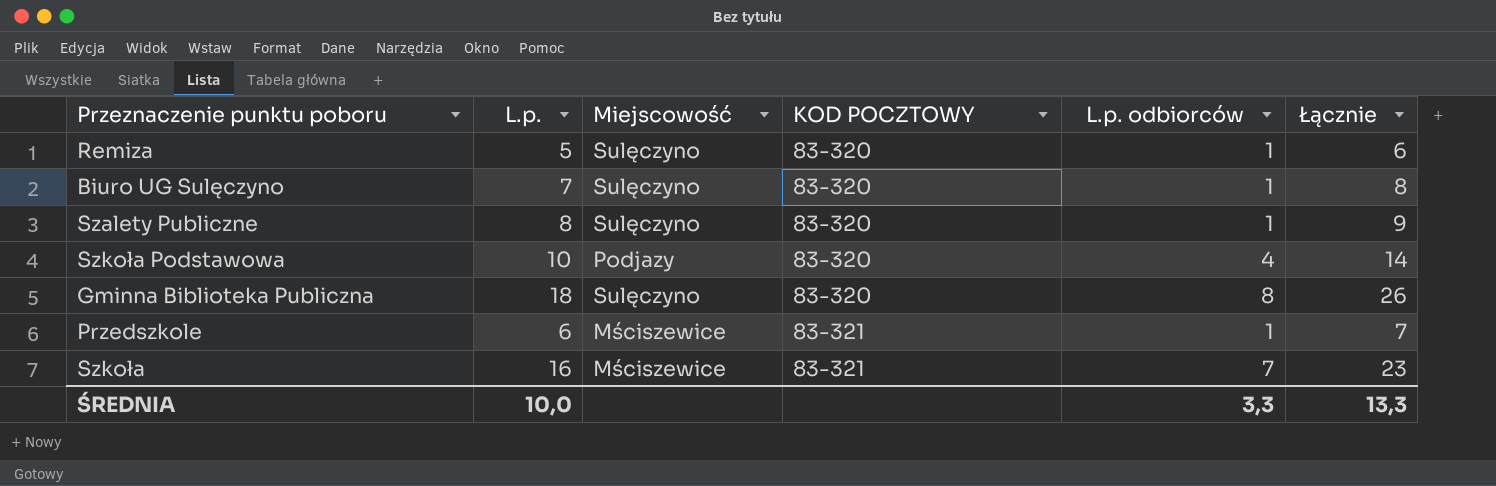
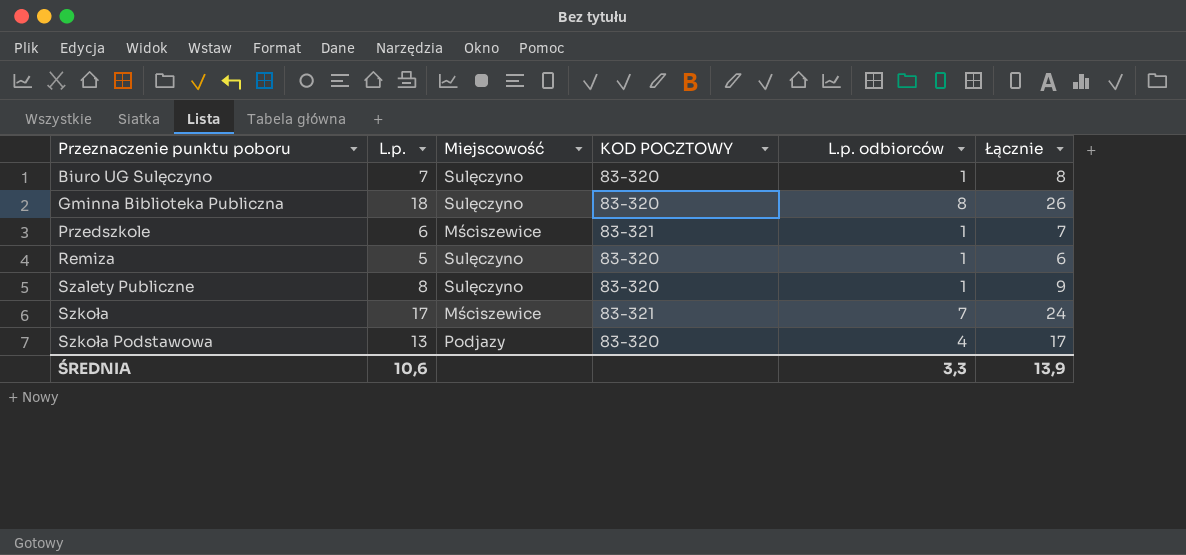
row order: KOD POCZTOWY ascending -> Przeznaczenie punktu poboru ascending
Szkoła | L.p.: 16 -> 17
Szkoła | Łącznie: 23 -> 24
Szkoła Podstawowa | L.p.: 10 -> 13
Szkoła Podstawowa | Łącznie: 14 -> 17
ŚREDNIA | L.p.: 10,0 -> 10,6
ŚREDNIA | Łącznie: 13,3 -> 13,9

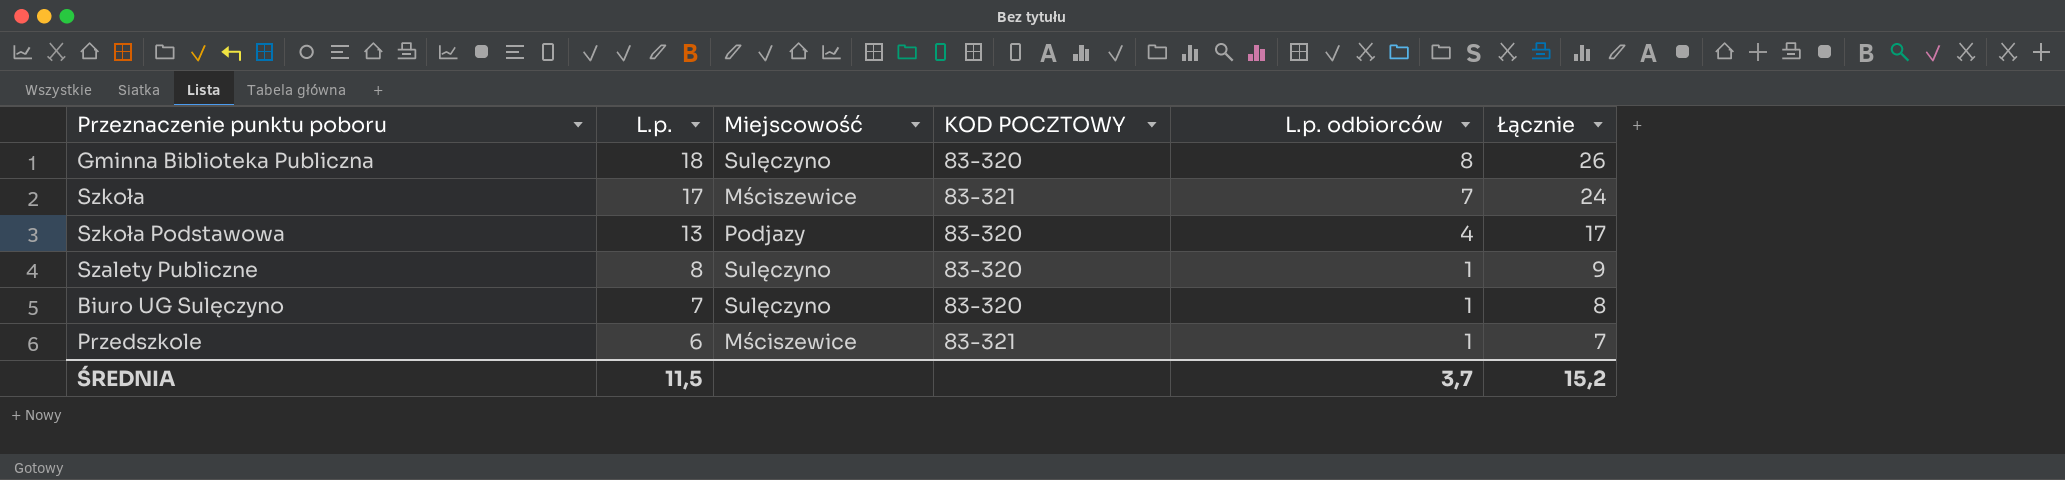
row order: Przeznaczenie punktu poboru ascending -> L.p. descending
row Remiza: 5 | Sulęczyno | 83-320 | 1 | 6 -> none
ŚREDNIA | L.p.: 10,6 -> 11,5
ŚREDNIA | L.p. odbiorców: 3,3 -> 3,7
ŚREDNIA | Łącznie: 13,9 -> 15,2

